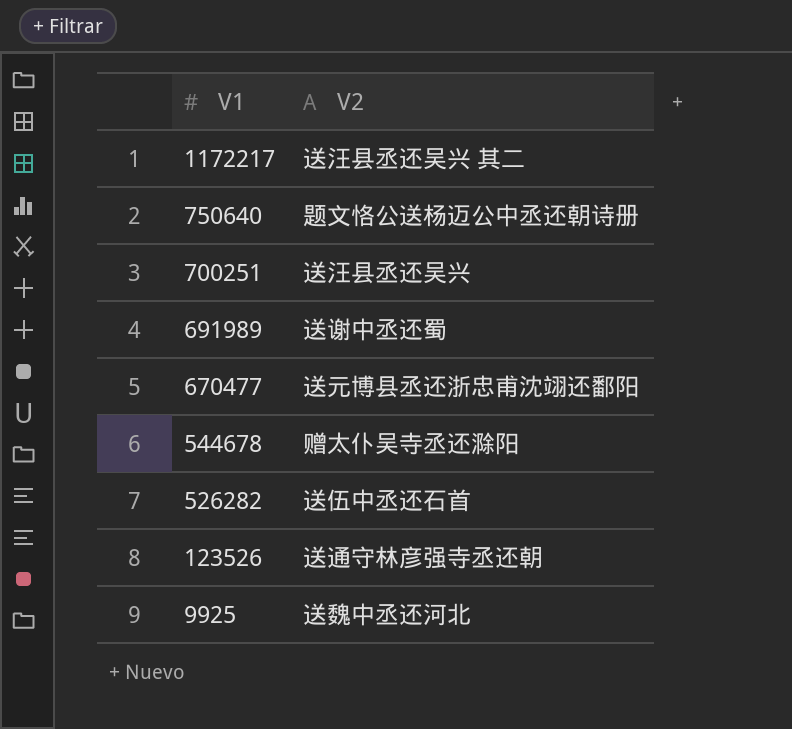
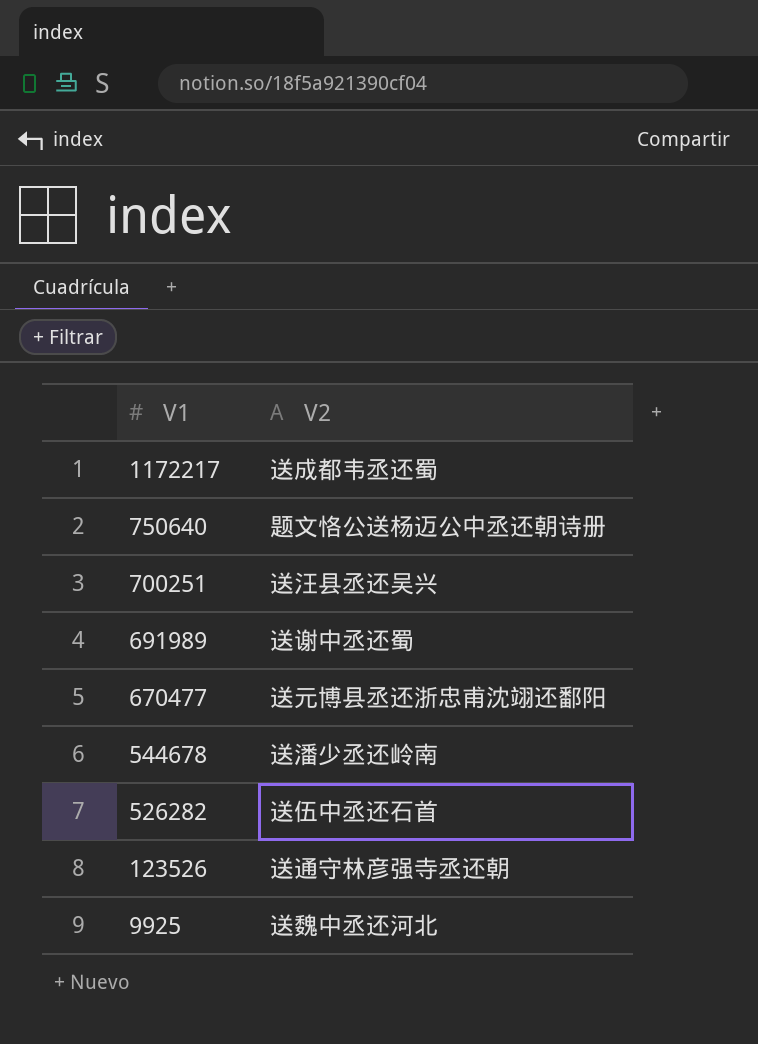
1172217 | V2: 送汪县丞还吴兴 其二 -> 送成都韦丞还蜀
544678 | V2: 赠太仆吴寺丞还滁阳 -> 送潘少丞还岭南

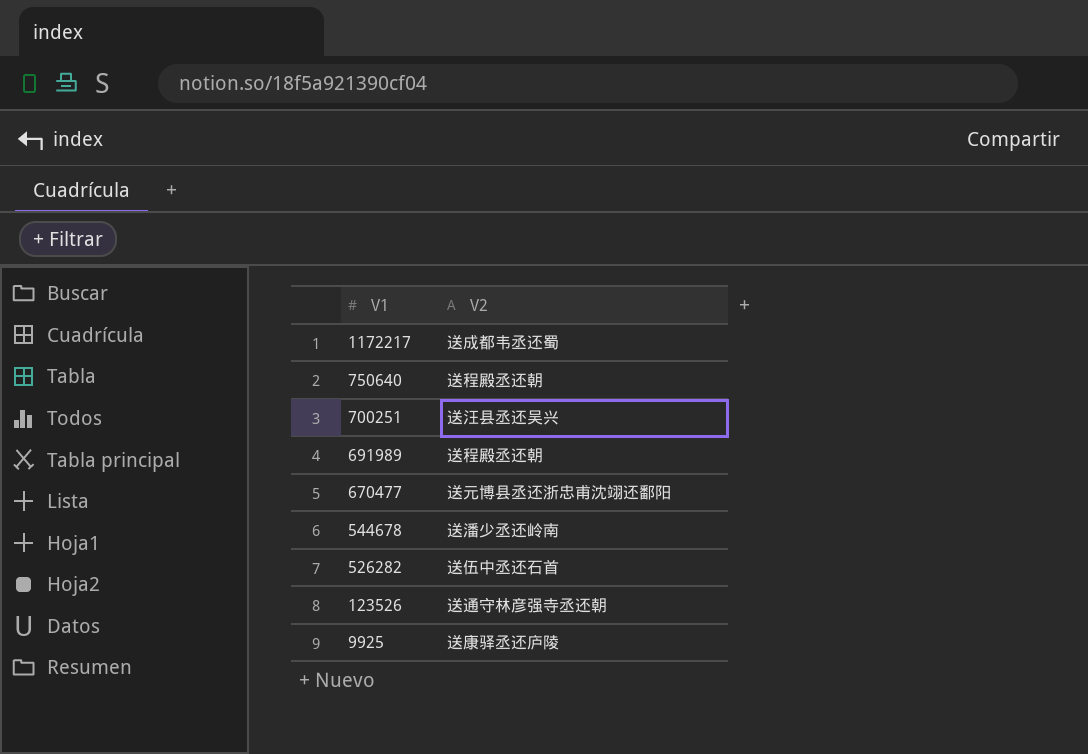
750640 | V2: 题文恪公送杨迈公中丞还朝诗册 -> 送程殿丞还朝
691989 | V2: 送谢中丞还蜀 -> 送程殿丞还朝
9925 | V2: 送魏中丞还河北 -> 送康驿丞还庐陵

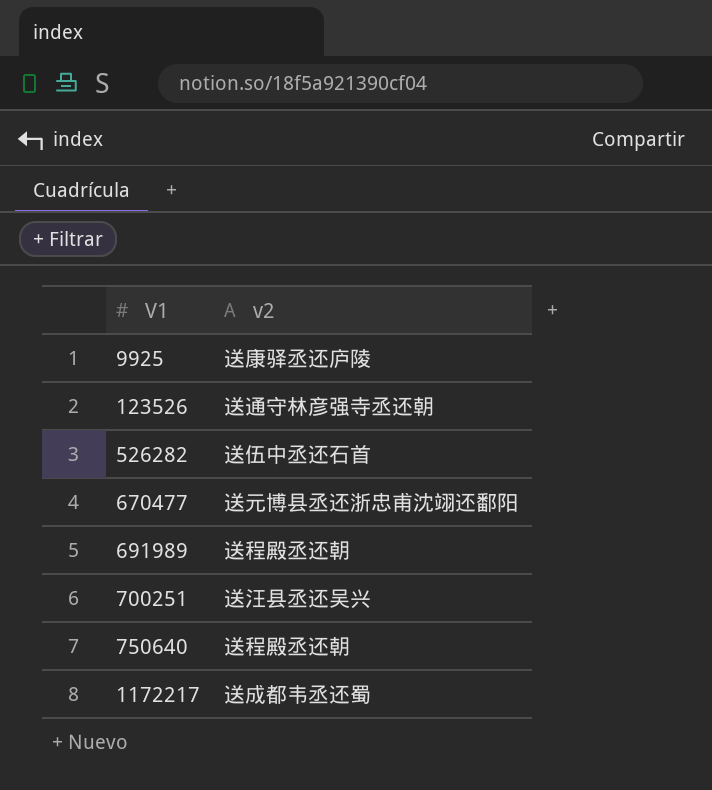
row order: V1 descending -> V1 ascending
column name: V2 -> v2
row 544678: 送潘少丞还岭南 -> none

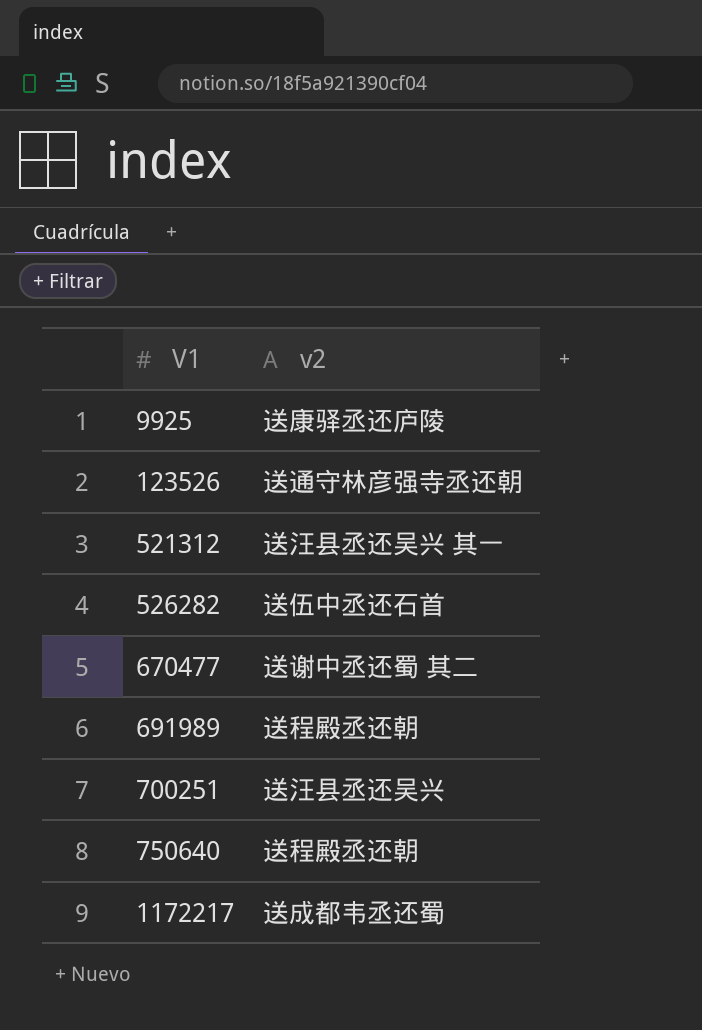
row 521312: none -> 送汪县丞还吴兴 其一
670477 | v2: 送元博县丞还浙忠甫沈翊还鄱阳 -> 送谢中丞还蜀 其二

